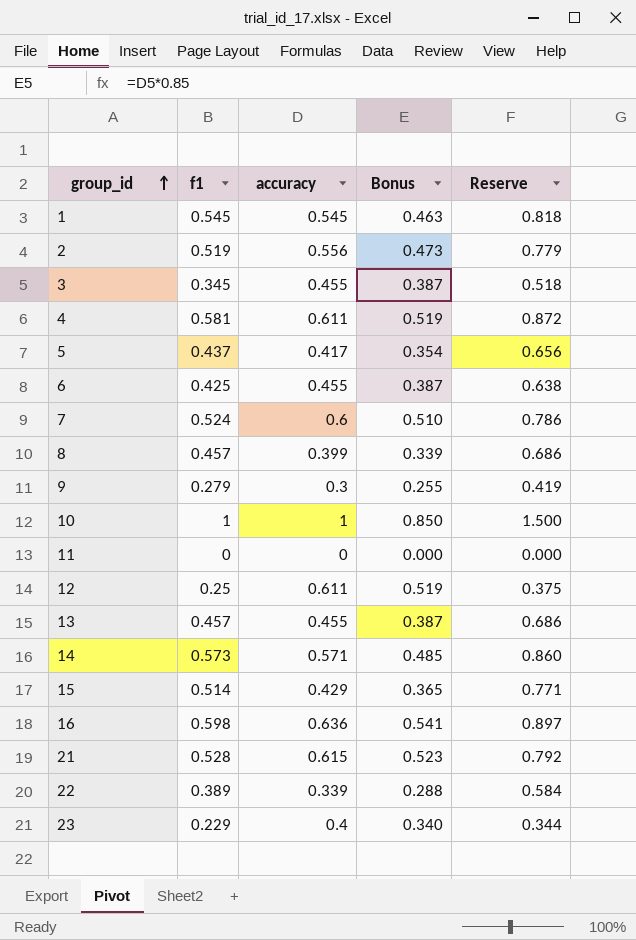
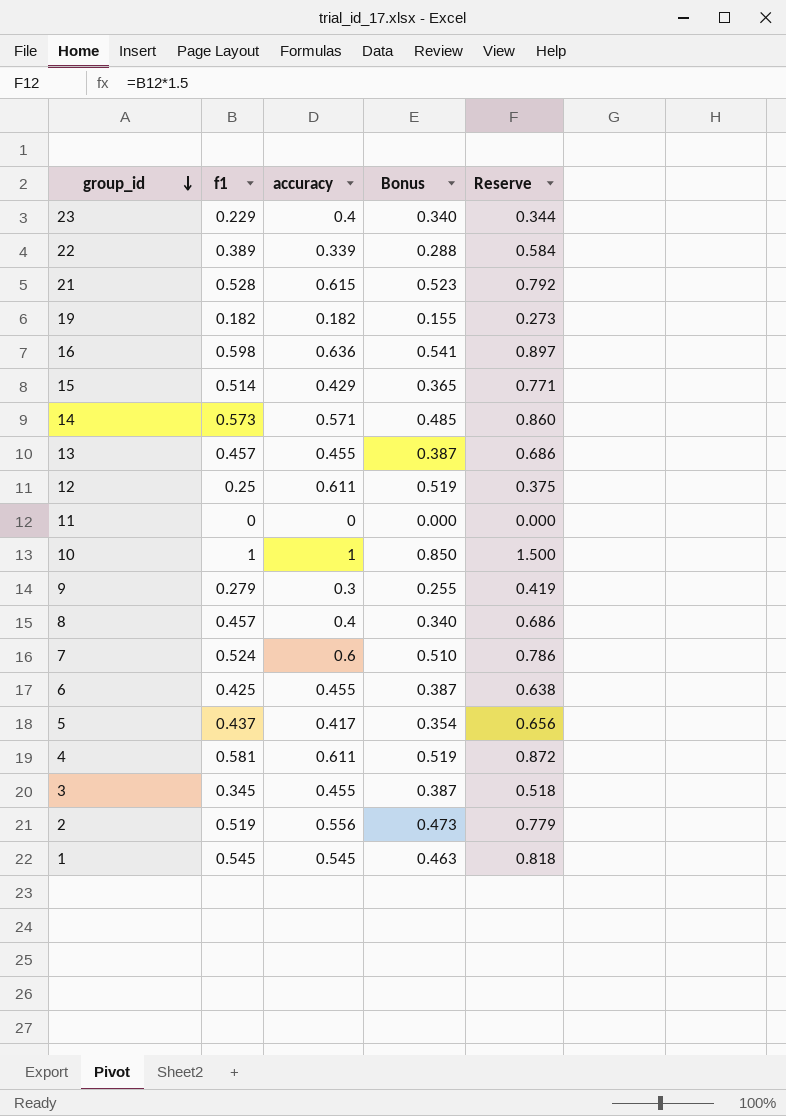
row order: group_id ascending -> group_id descending
row 19: none -> 0.182 | 0.182 | 0.155 | 0.273
8 | accuracy: 0.399 -> 0.4
8 | Bonus: 0.339 -> 0.340

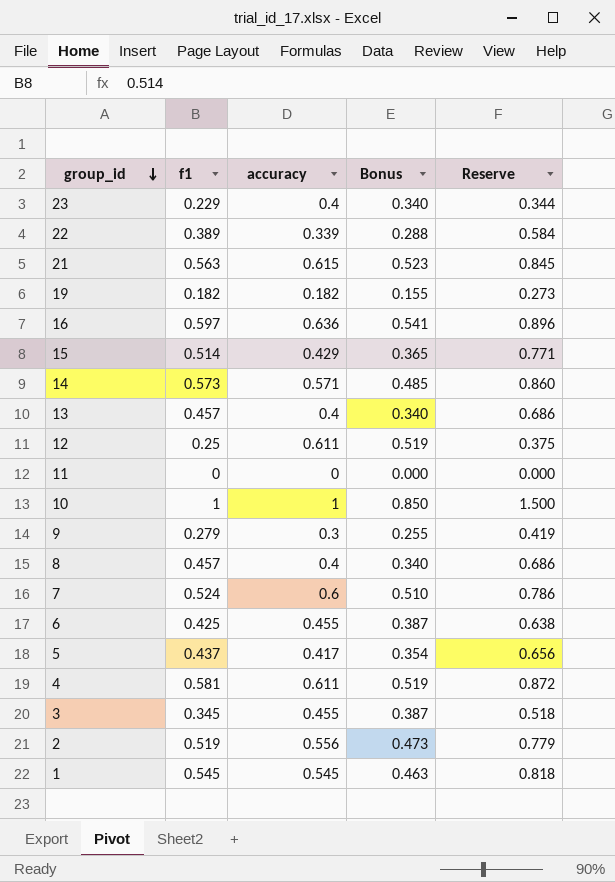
21 | f1: 0.528 -> 0.563
21 | Reserve: 0.792 -> 0.845
16 | f1: 0.598 -> 0.597
16 | Reserve: 0.897 -> 0.896
13 | accuracy: 0.455 -> 0.4
13 | Bonus: 0.387 -> 0.340

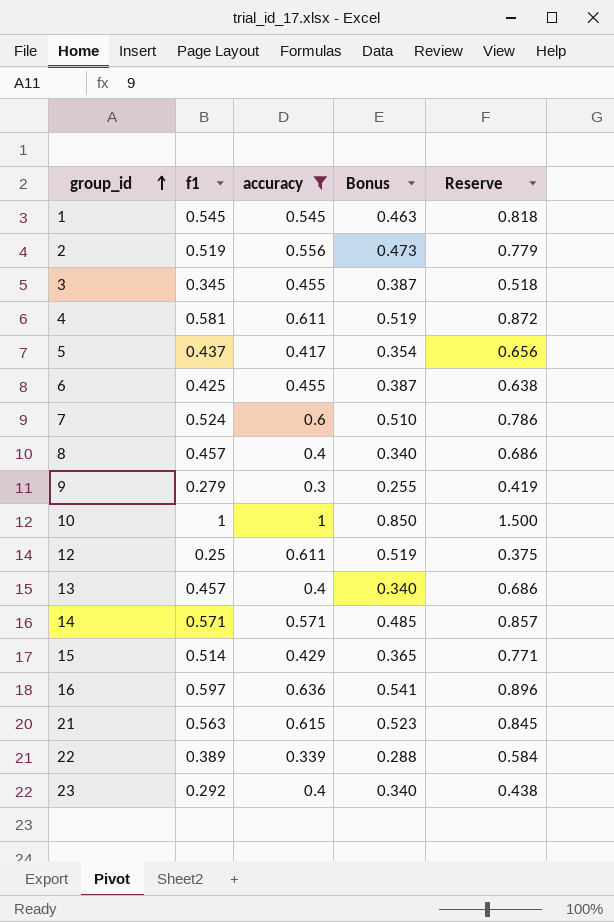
filter: none -> accuracy >= 0.3
row order: group_id descending -> group_id ascending
14 | f1: 0.573 -> 0.571
14 | Reserve: 0.860 -> 0.857
23 | f1: 0.229 -> 0.292
23 | Reserve: 0.344 -> 0.438

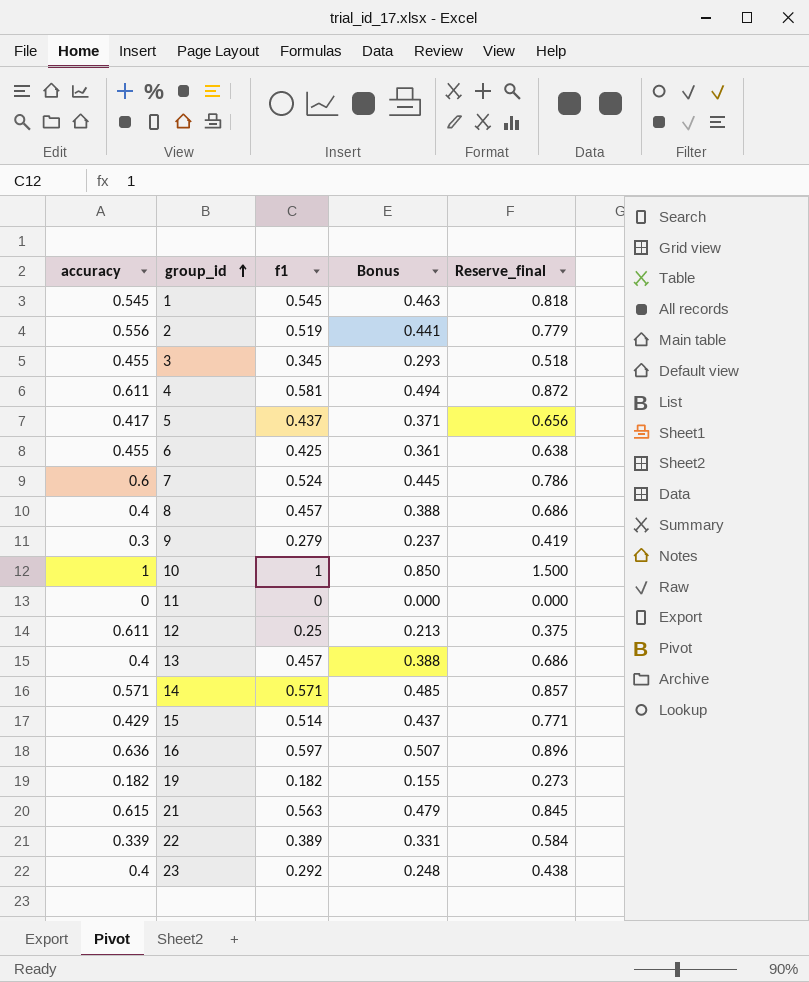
filter: accuracy >= 0.3 -> none
column accuracy | position: 3 -> 1
column Bonus | formula: [accuracy] * 0.85 -> [f1] * 0.85
column name: Reserve -> Reserve_final

